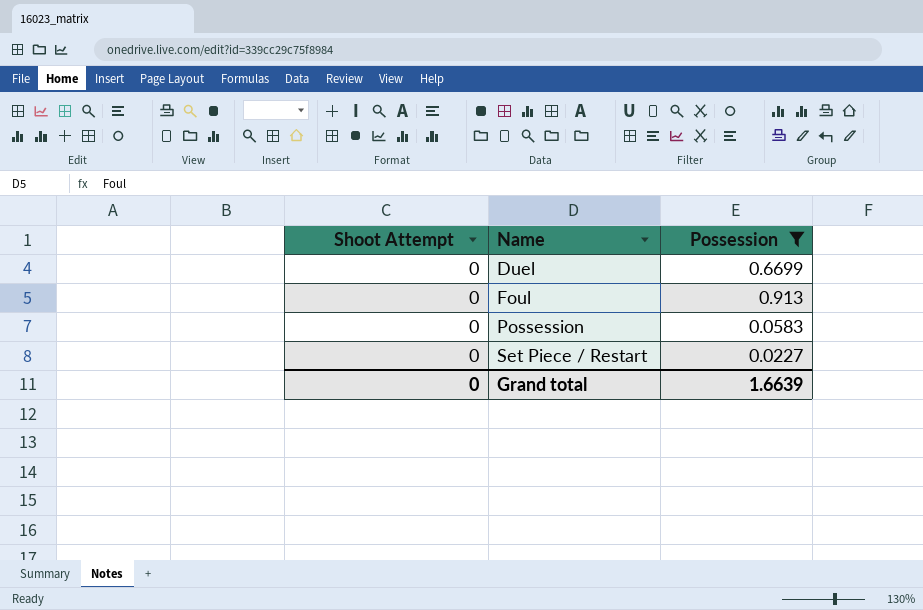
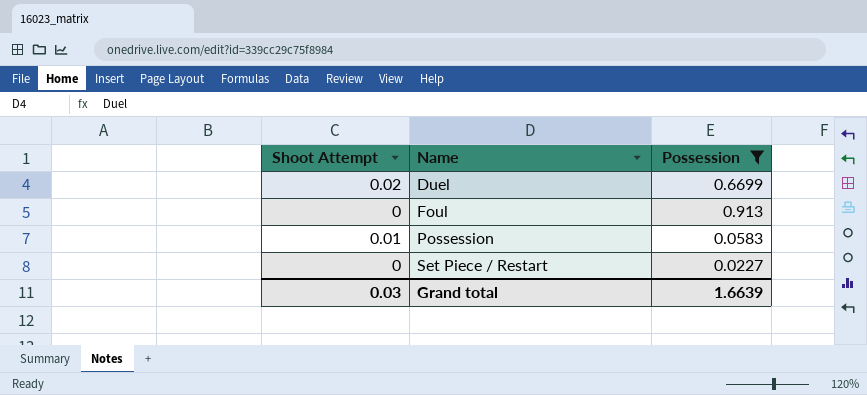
Duel | Shoot Attempt: 0 -> 0.02
Possession | Shoot Attempt: 0 -> 0.01
Grand total | Shoot Attempt: 0 -> 0.03

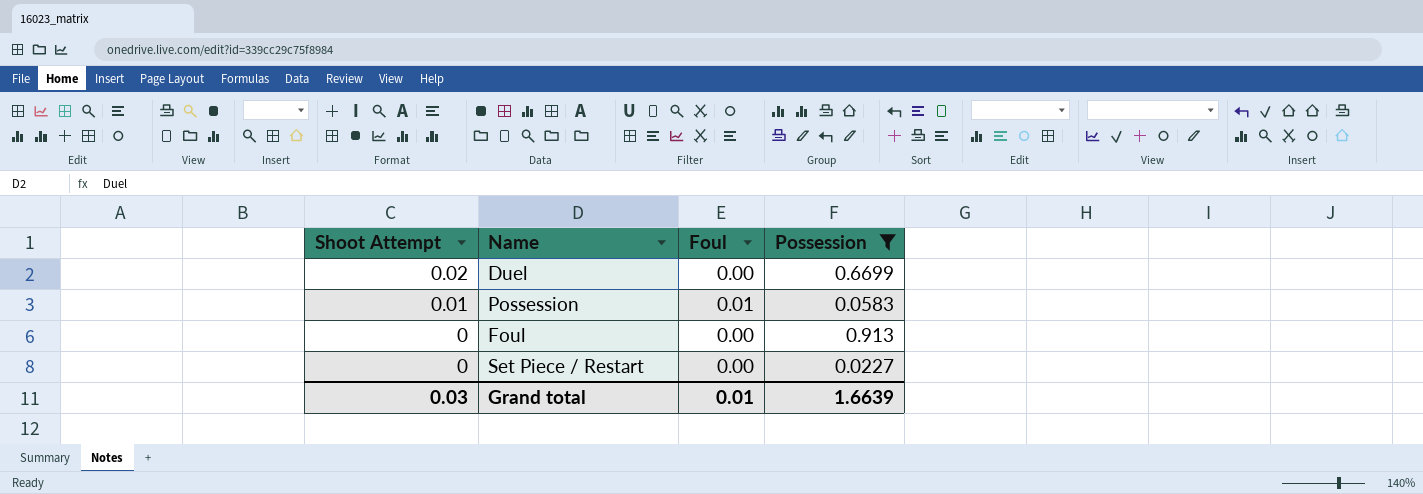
row order: Name ascending -> Shoot Attempt descending
column Foul | position: none -> 3

